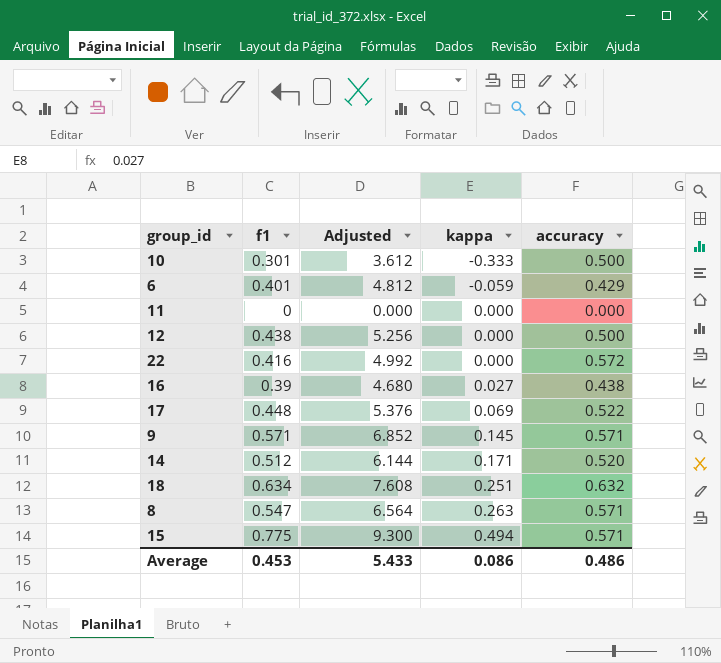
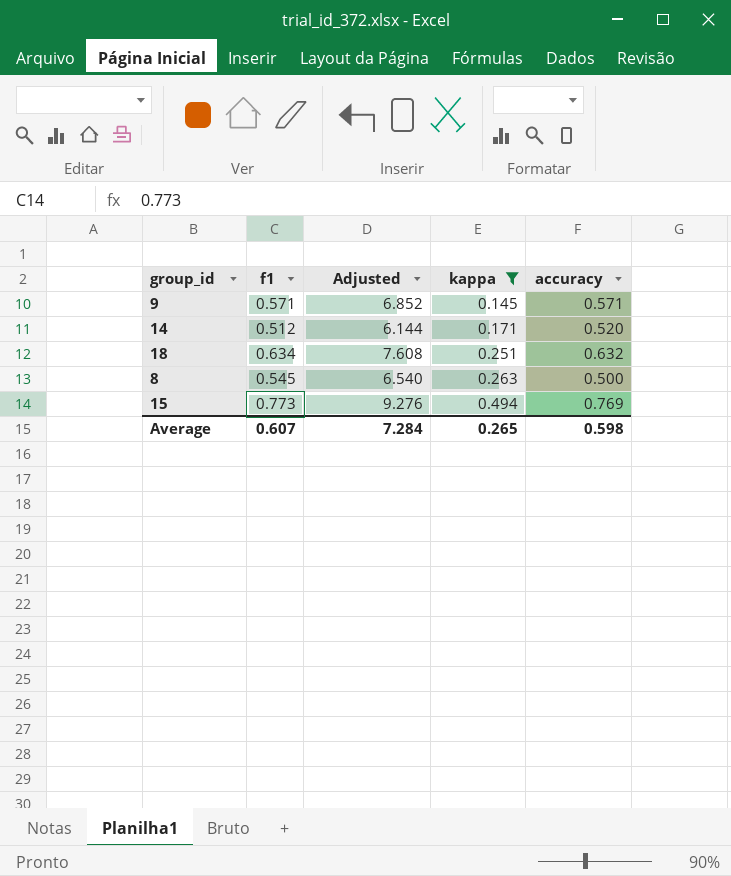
filter: none -> kappa >= 0.145
8 | f1: 0.547 -> 0.545
8 | Adjusted: 6.564 -> 6.540
8 | accuracy: 0.571 -> 0.500
15 | f1: 0.775 -> 0.773
15 | Adjusted: 9.300 -> 9.276
15 | accuracy: 0.571 -> 0.769
Average | f1: 0.453 -> 0.607
Average | Adjusted: 5.433 -> 7.284
Average | kappa: 0.086 -> 0.265
Average | accuracy: 0.486 -> 0.598

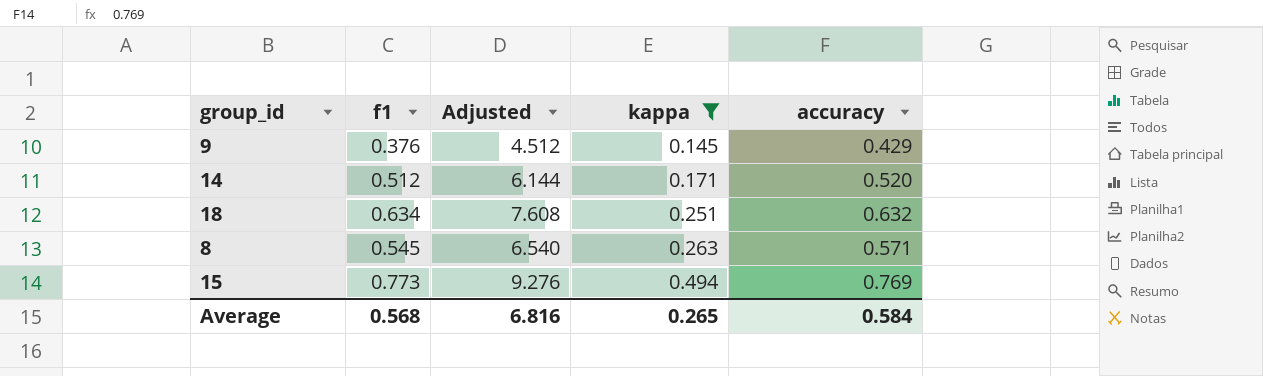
9 | f1: 0.571 -> 0.376
9 | Adjusted: 6.852 -> 4.512
9 | accuracy: 0.571 -> 0.429
8 | accuracy: 0.500 -> 0.571
Average | f1: 0.607 -> 0.568
Average | Adjusted: 7.284 -> 6.816
Average | accuracy: 0.598 -> 0.584

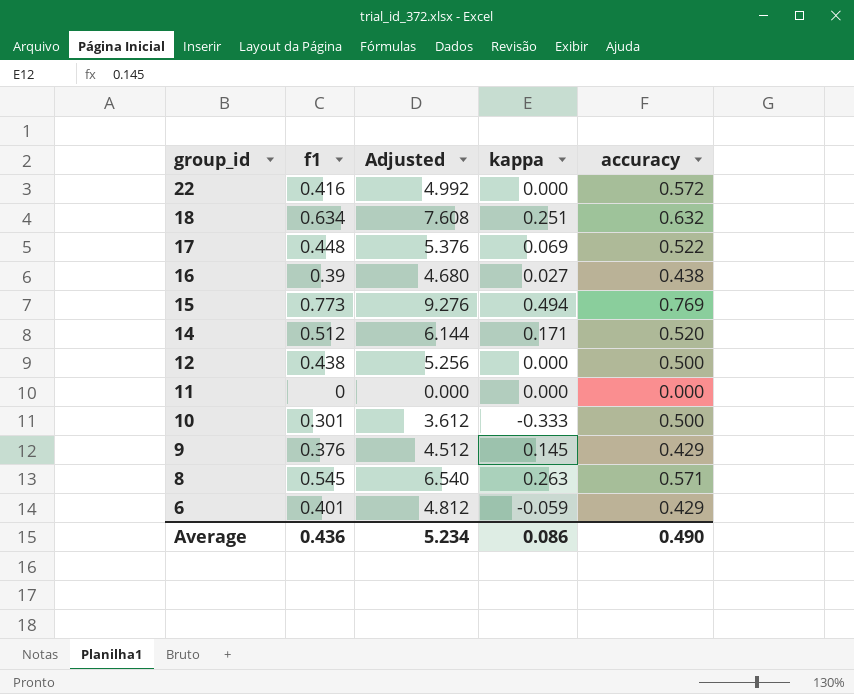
filter: kappa >= 0.145 -> none
row order: kappa ascending -> group_id descending
Average | f1: 0.568 -> 0.436
Average | Adjusted: 6.816 -> 5.234
Average | kappa: 0.265 -> 0.086
Average | accuracy: 0.584 -> 0.490

